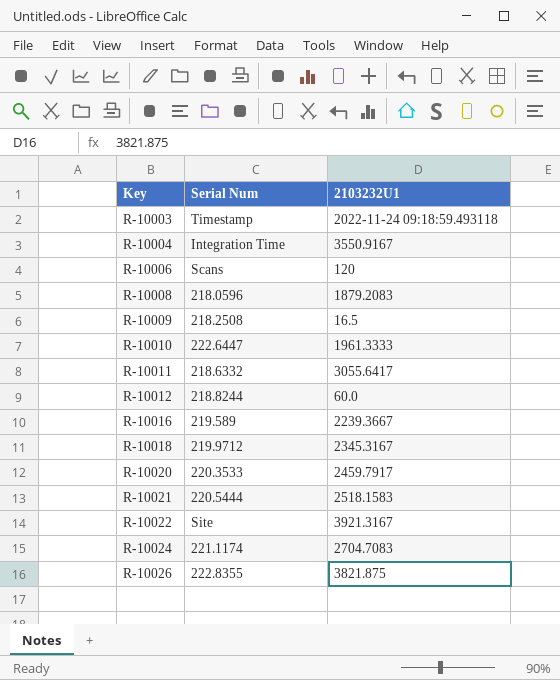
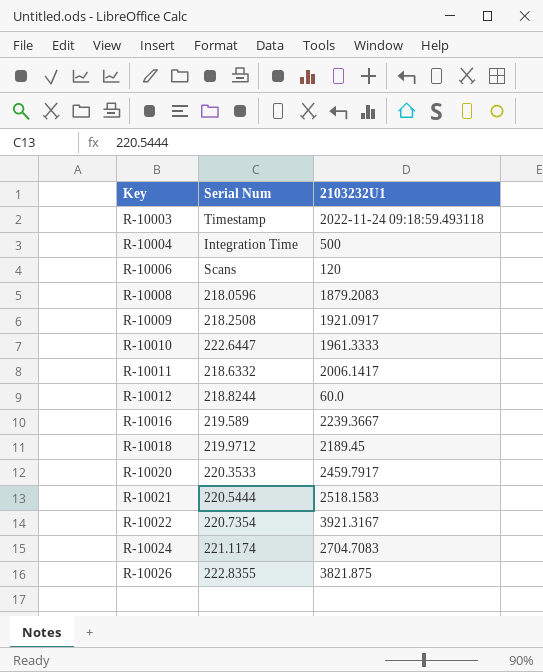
R-10004 | 2103232U1: 3550.9167 -> 500
R-10009 | 2103232U1: 16.5 -> 1921.0917
R-10011 | 2103232U1: 3055.6417 -> 2006.1417
R-10018 | 2103232U1: 2345.3167 -> 2189.45
R-10022 | Serial Num: Site -> 220.7354

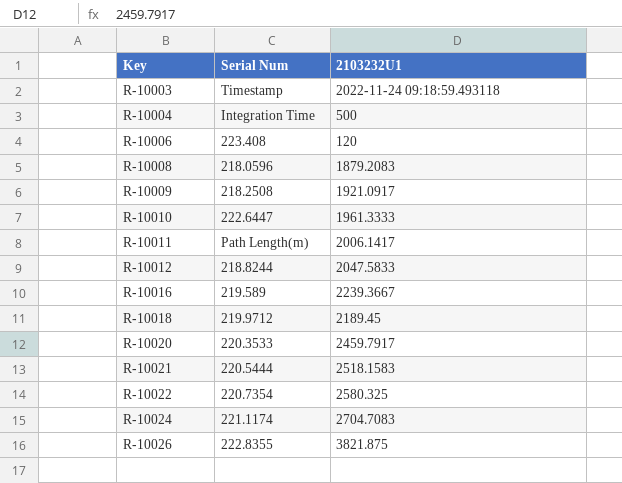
R-10006 | Serial Num: Scans -> 223.408
R-10011 | Serial Num: 218.6332 -> Path Length(m)
R-10012 | 2103232U1: 60.0 -> 2047.5833
R-10022 | 2103232U1: 3921.3167 -> 2580.325

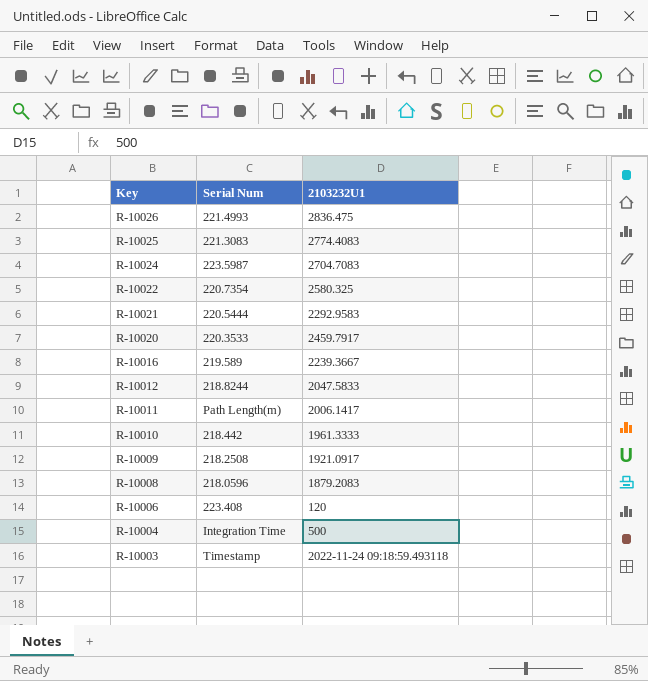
row order: Key ascending -> Key descending
row R-10018: 219.9712 | 2189.45 -> none
R-10026 | Serial Num: 222.8355 -> 221.4993
R-10026 | 2103232U1: 3821.875 -> 2836.475
row R-10025: none -> 221.3083 | 2774.4083
R-10024 | Serial Num: 221.1174 -> 223.5987
R-10021 | 2103232U1: 2518.1583 -> 2292.9583
R-10010 | Serial Num: 222.6447 -> 218.442

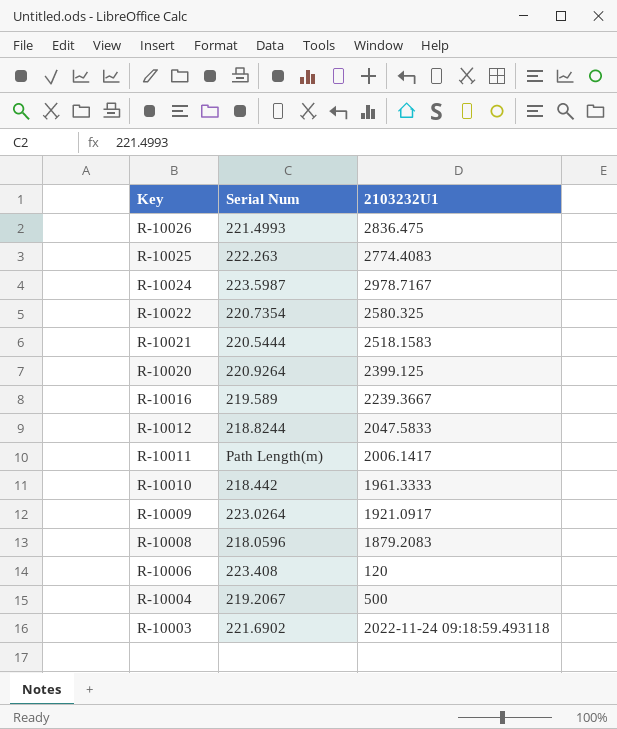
R-10025 | Serial Num: 221.3083 -> 222.263
R-10024 | 2103232U1: 2704.7083 -> 2978.7167
R-10021 | 2103232U1: 2292.9583 -> 2518.1583
R-10020 | Serial Num: 220.3533 -> 220.9264
R-10020 | 2103232U1: 2459.7917 -> 2399.125
R-10009 | Serial Num: 218.2508 -> 223.0264
R-10004 | Serial Num: Integration Time -> 219.2067
R-10003 | Serial Num: Timestamp -> 221.6902

